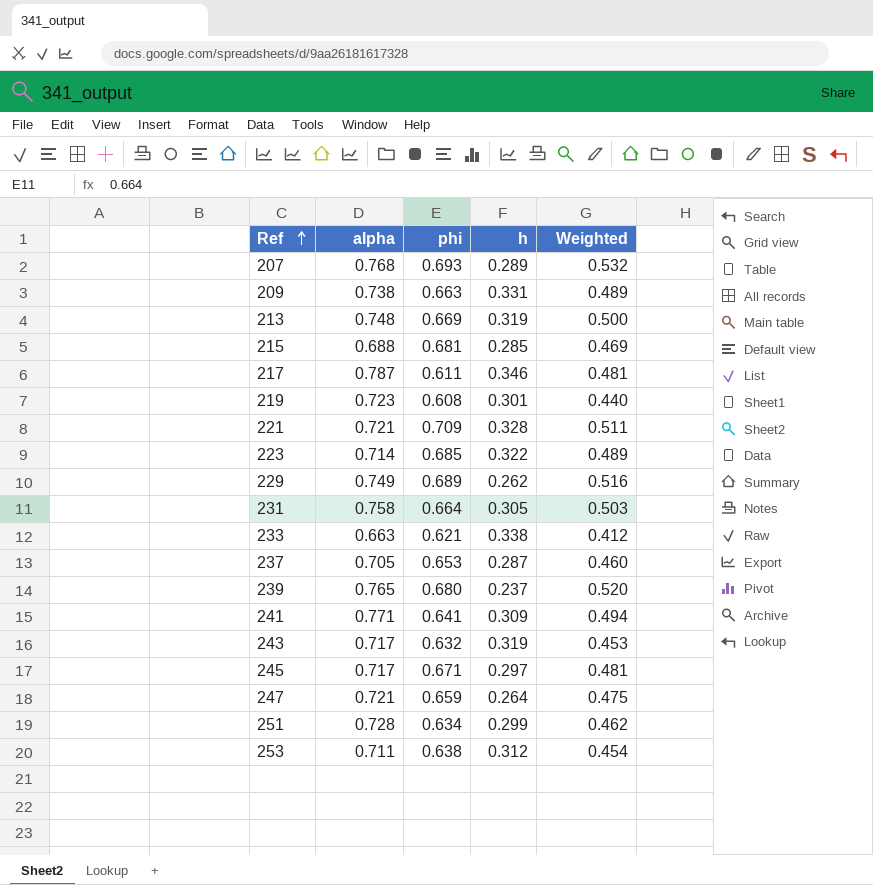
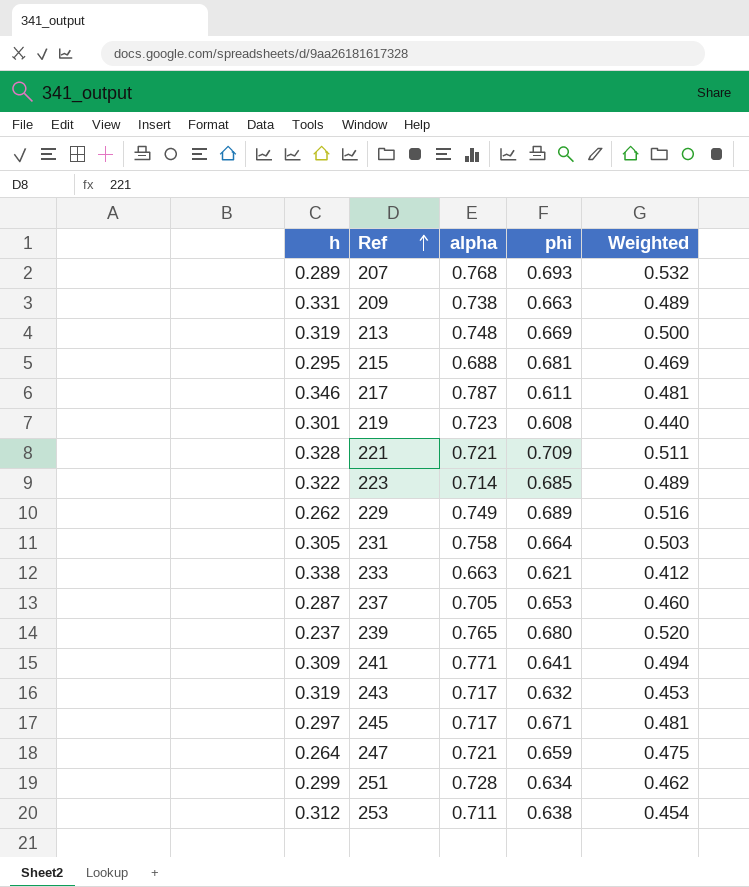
column h | position: 4 -> 1
215 | h: 0.285 -> 0.295

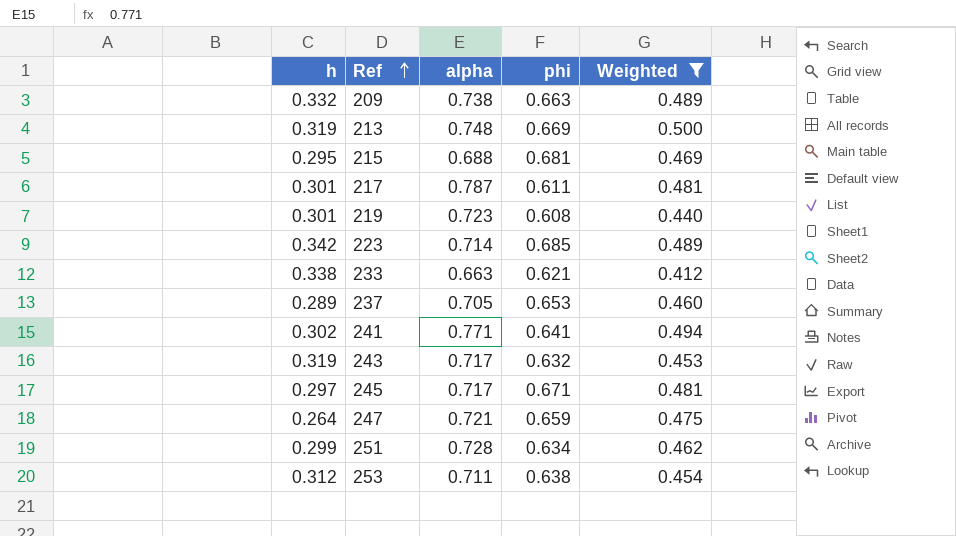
filter: none -> Weighted <= 0.500
209 | h: 0.331 -> 0.332
217 | h: 0.346 -> 0.301
223 | h: 0.322 -> 0.342
237 | h: 0.287 -> 0.289
241 | h: 0.309 -> 0.302

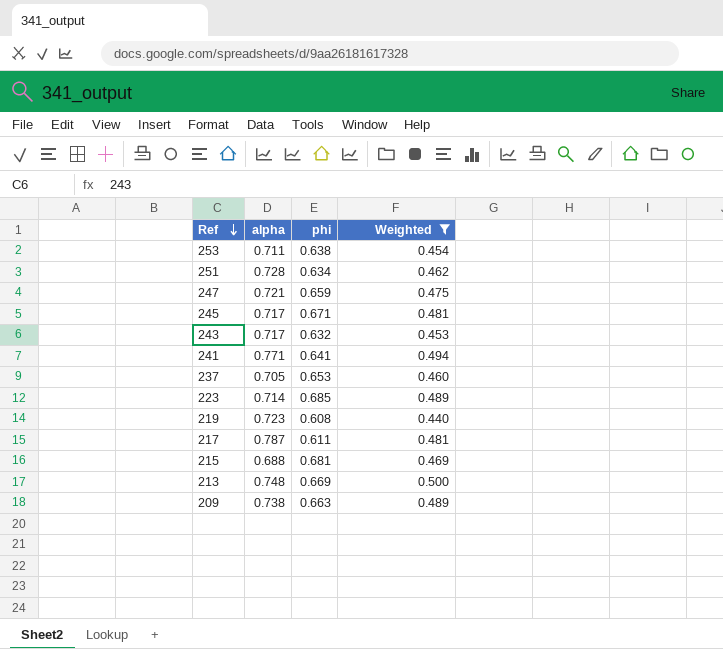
row order: Ref ascending -> Ref descending
column h | position: 1 -> none
row 233: 0.338 | 0.663 | 0.621 | 0.412 -> none

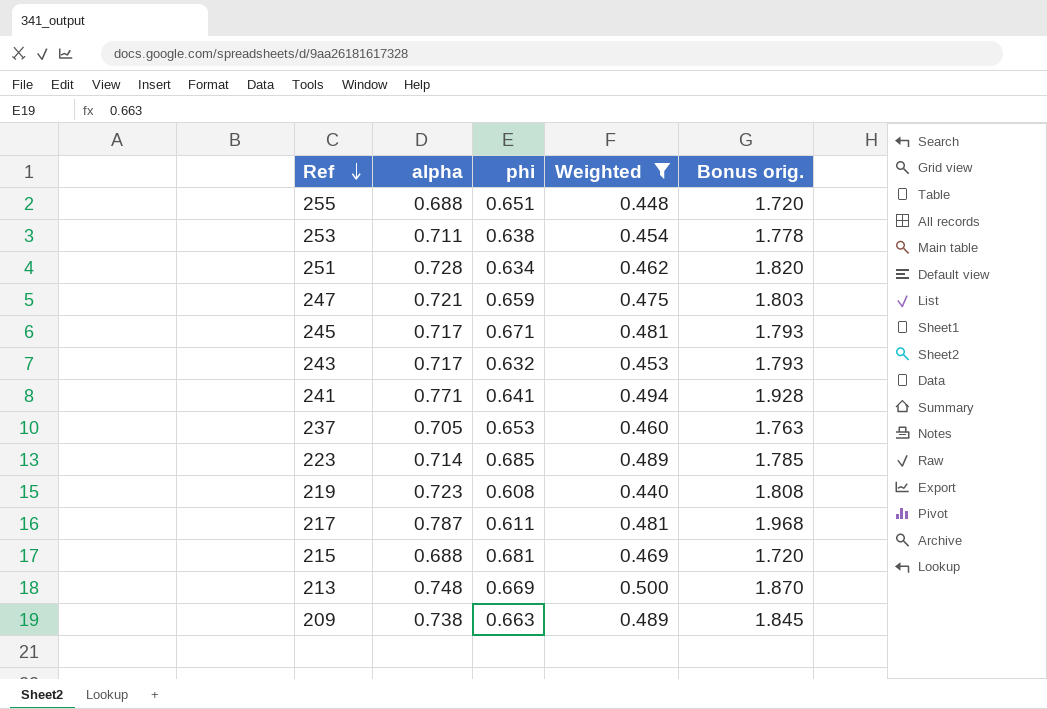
column Bonus orig. | formula: none -> [alpha] * 2.5
row 255: none -> 0.688 | 0.651 | 0.448 | 1.720

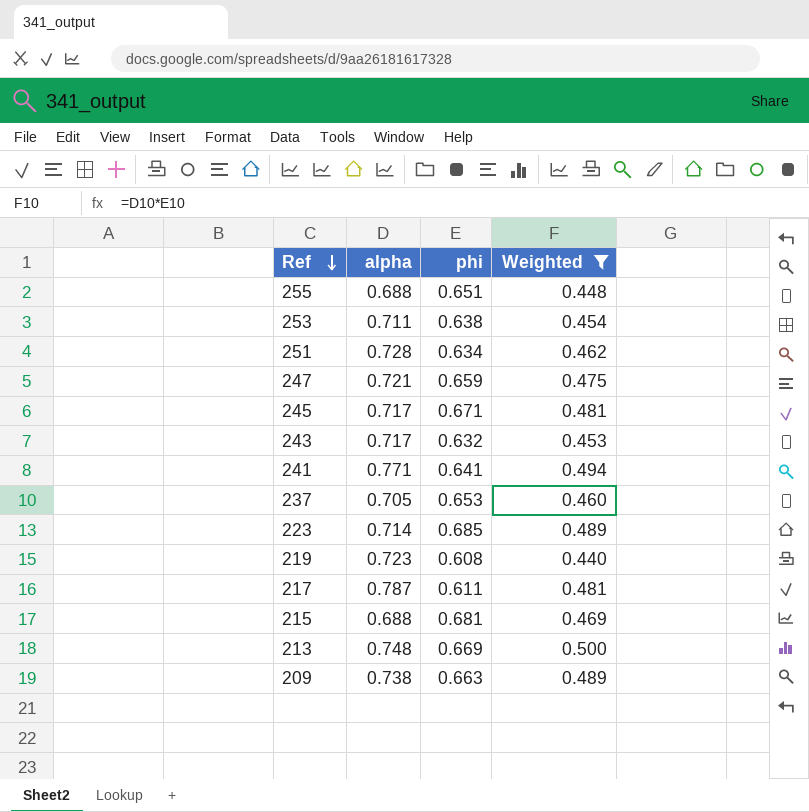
column Bonus orig. | formula: [alpha] * 2.5 -> none

